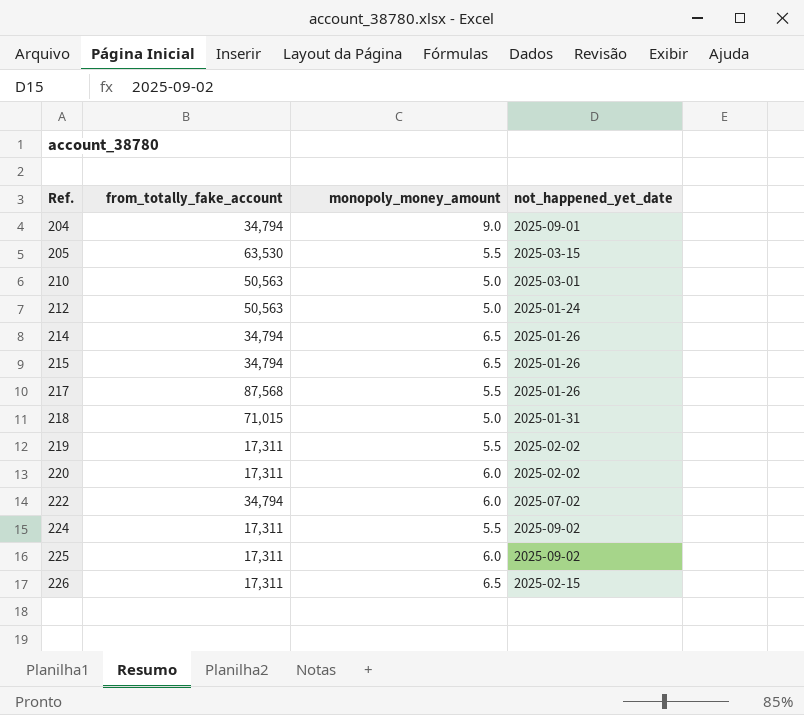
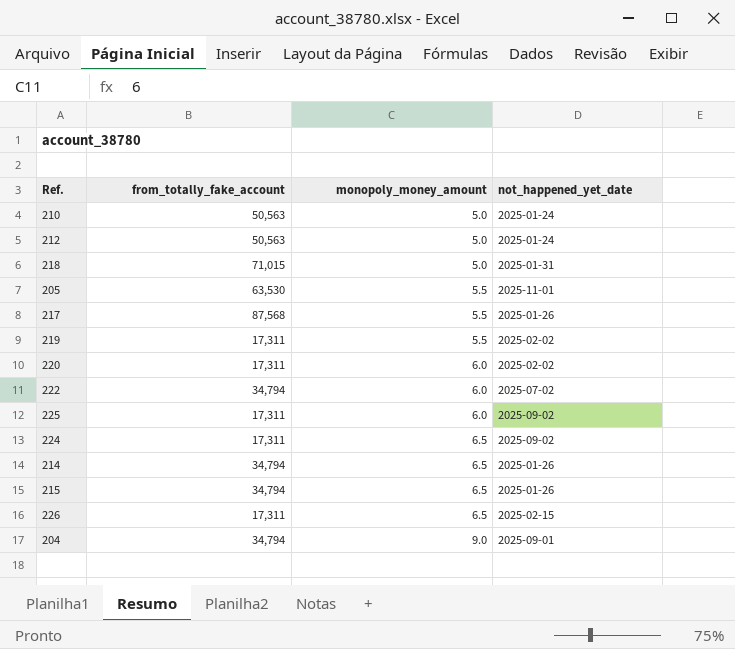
row order: Ref. ascending -> monopoly_money_amount ascending
210 | not_happened_yet_date: 2025-03-01 -> 2025-01-24
205 | not_happened_yet_date: 2025-03-15 -> 2025-11-01
224 | monopoly_money_amount: 5.5 -> 6.5

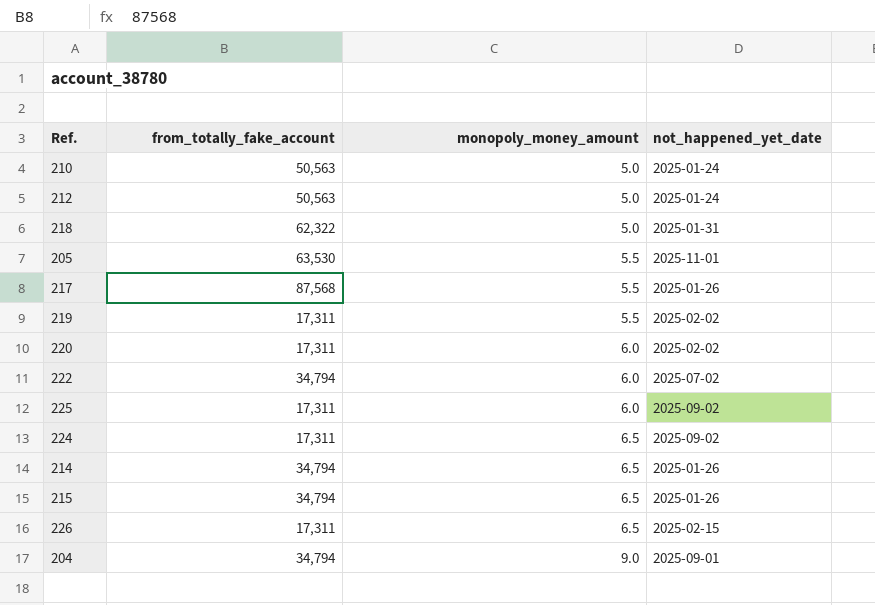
218 | from_totally_fake_account: 71,015 -> 62,322

